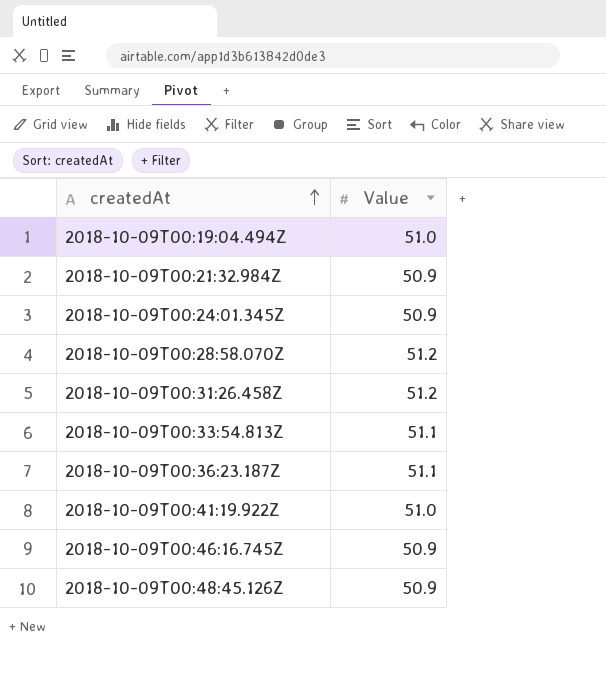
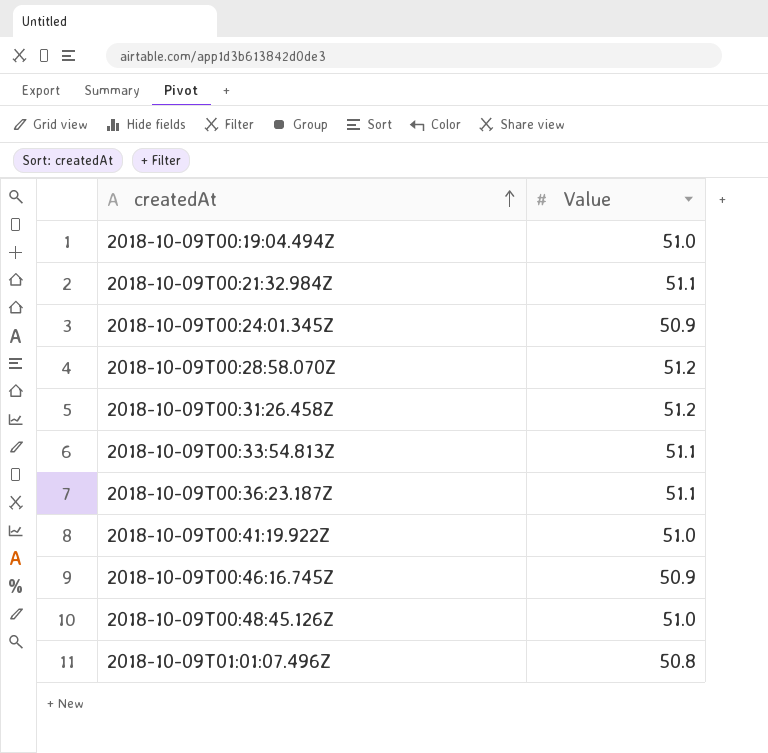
2018-10-09T00:21:32.984Z | Value: 50.9 -> 51.1
2018-10-09T00:48:45.126Z | Value: 50.9 -> 51.0
row 2018-10-09T01:01:07.496Z: none -> 50.8

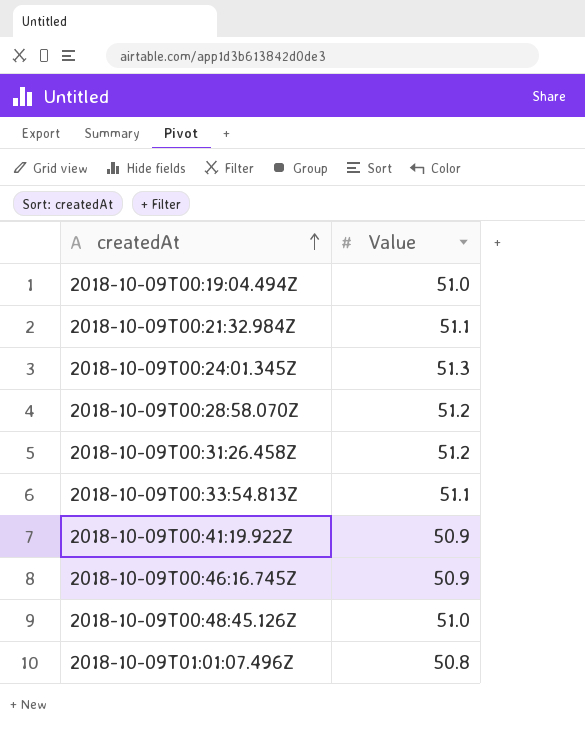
row 2018-10-09T00:36:23.187Z: 51.1 -> none
2018-10-09T00:24:01.345Z | Value: 50.9 -> 51.3
2018-10-09T00:41:19.922Z | Value: 51.0 -> 50.9

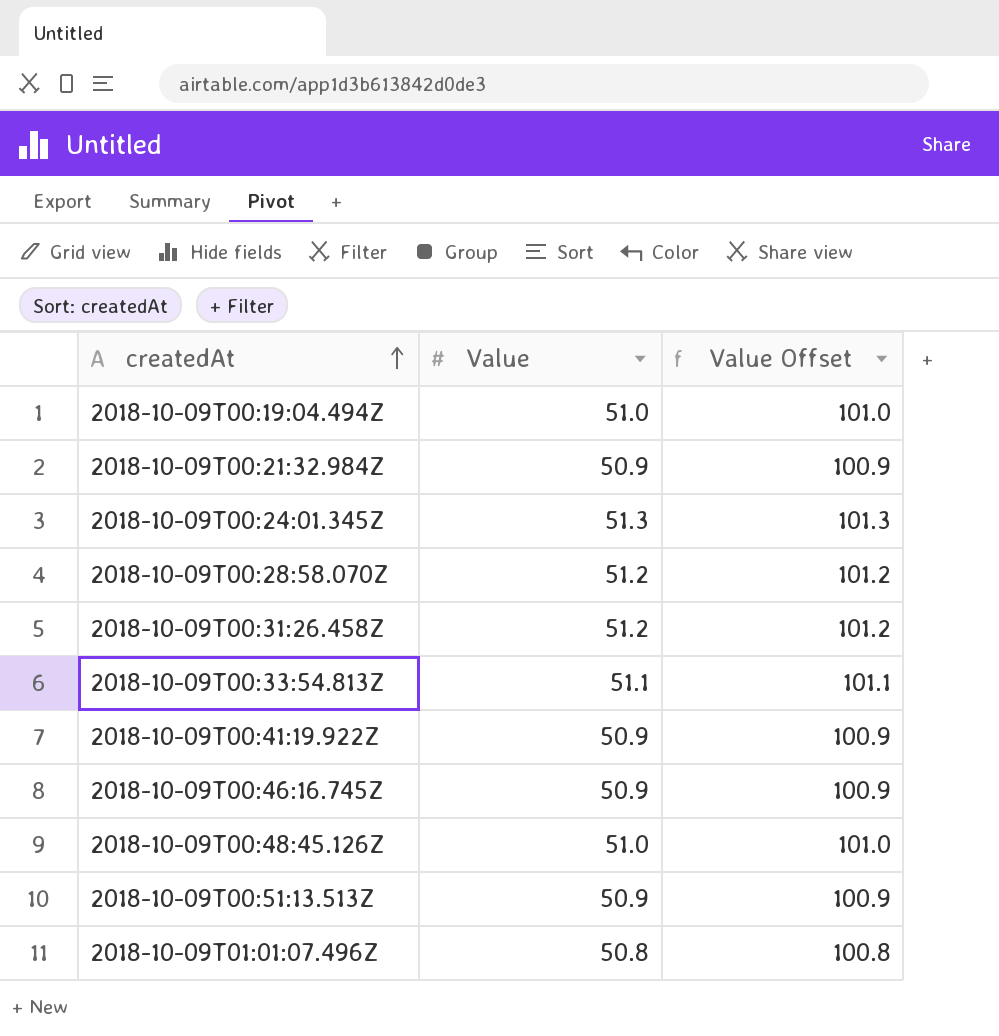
column Value Offset | formula: none -> [Value] + 50
2018-10-09T00:21:32.984Z | Value: 51.1 -> 50.9
row 2018-10-09T00:51:13.513Z: none -> 50.9 | 100.9

